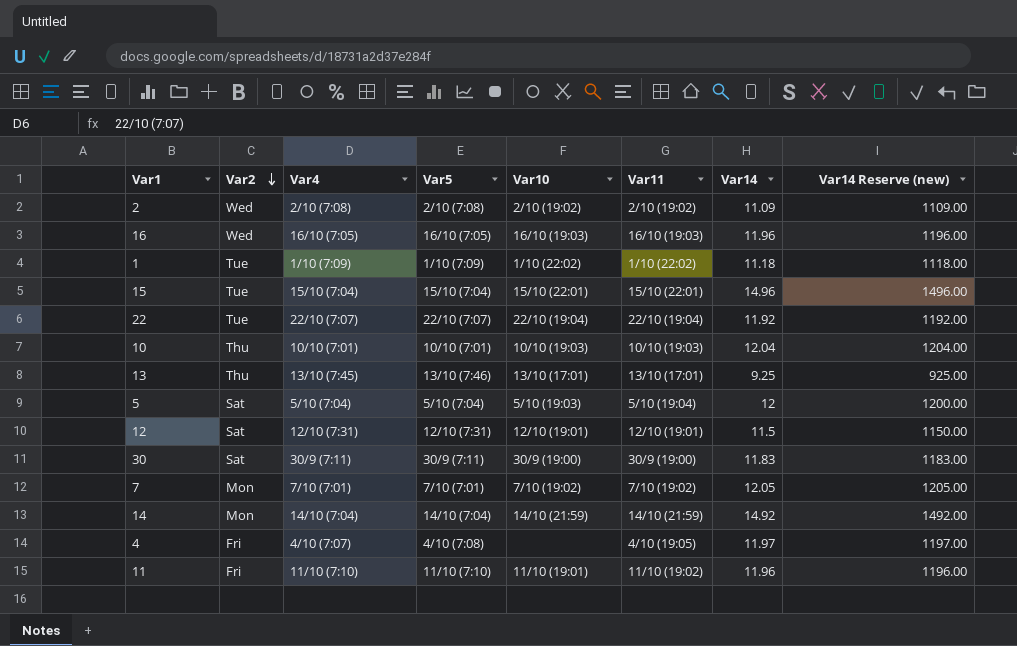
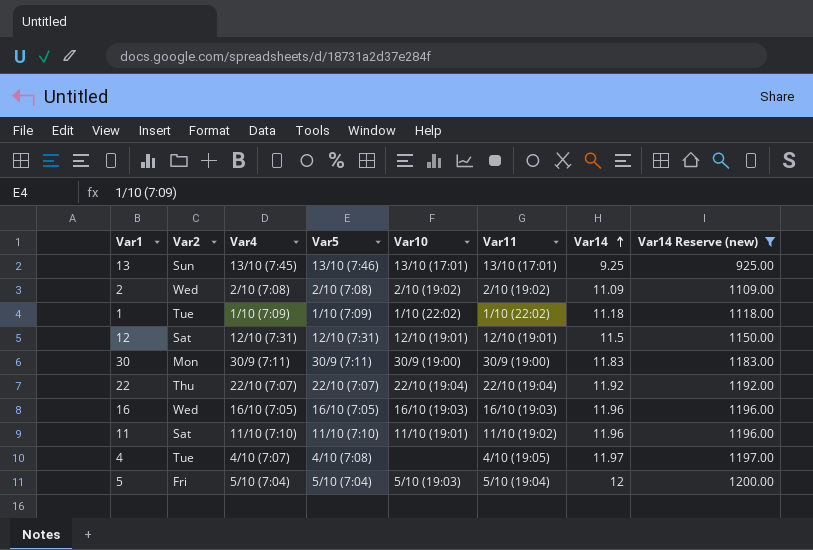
filter: none -> Var14 Reserve (new) <= 1200.00
row order: Var2 descending -> Var14 ascending
13 | Var2: Thu -> Sun
30 | Var2: Sat -> Mon
22 | Var2: Tue -> Thu
11 | Var2: Fri -> Sat
4 | Var2: Fri -> Tue
5 | Var2: Sat -> Fri

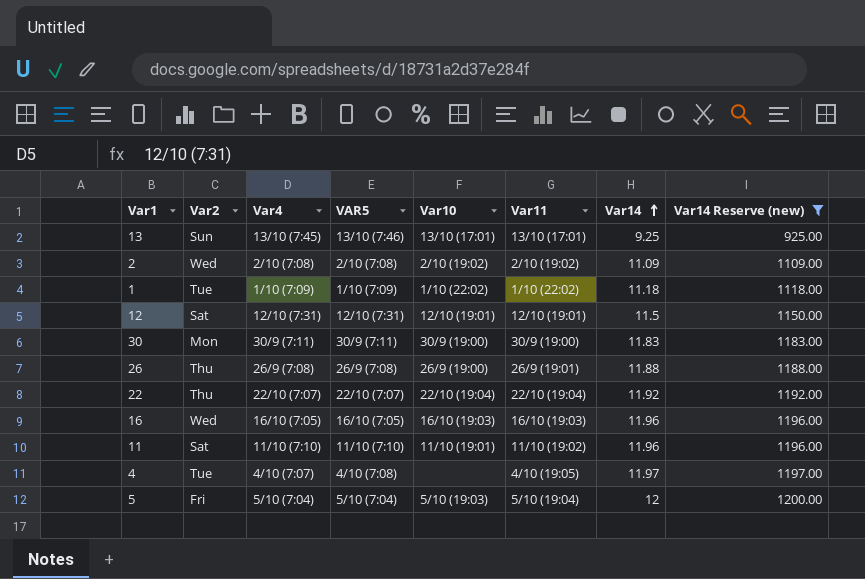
column name: Var5 -> VAR5
row 26: none -> Thu | 26/9 (7:08) | 26/9 (7:08) | 26/9 (19:00) | 26/9 (19:01) | 11.88 | 1188.00

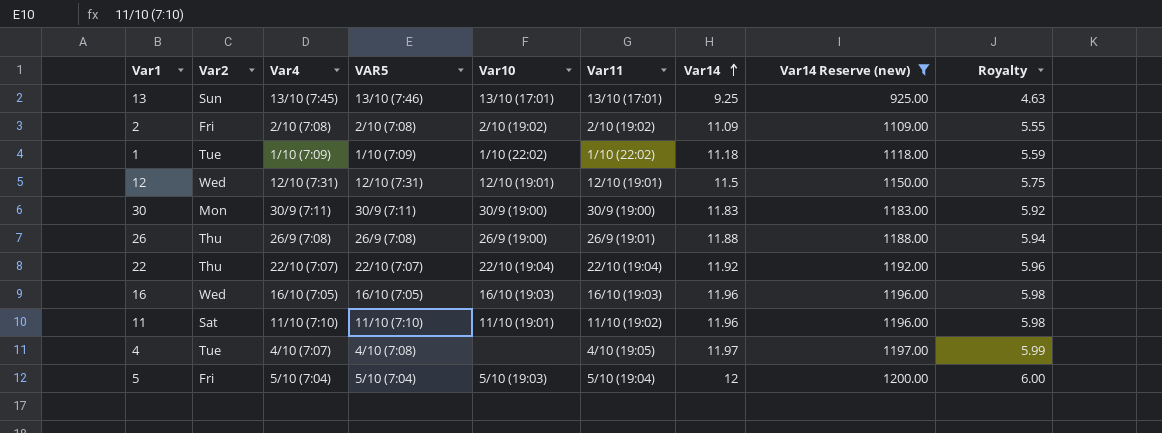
column Royalty | formula: none -> [Var14] * 0.5
2 | Var2: Wed -> Fri
12 | Var2: Sat -> Wed

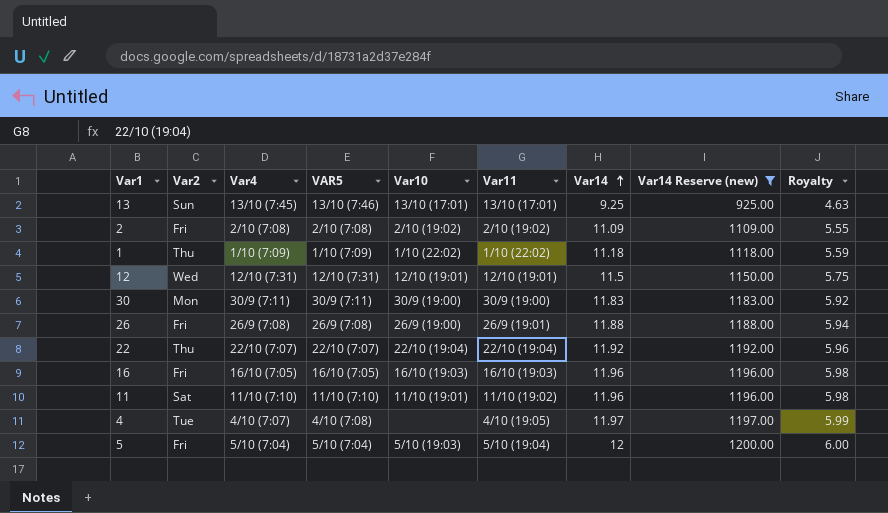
1 | Var2: Tue -> Thu
26 | Var2: Thu -> Fri
16 | Var2: Wed -> Fri

